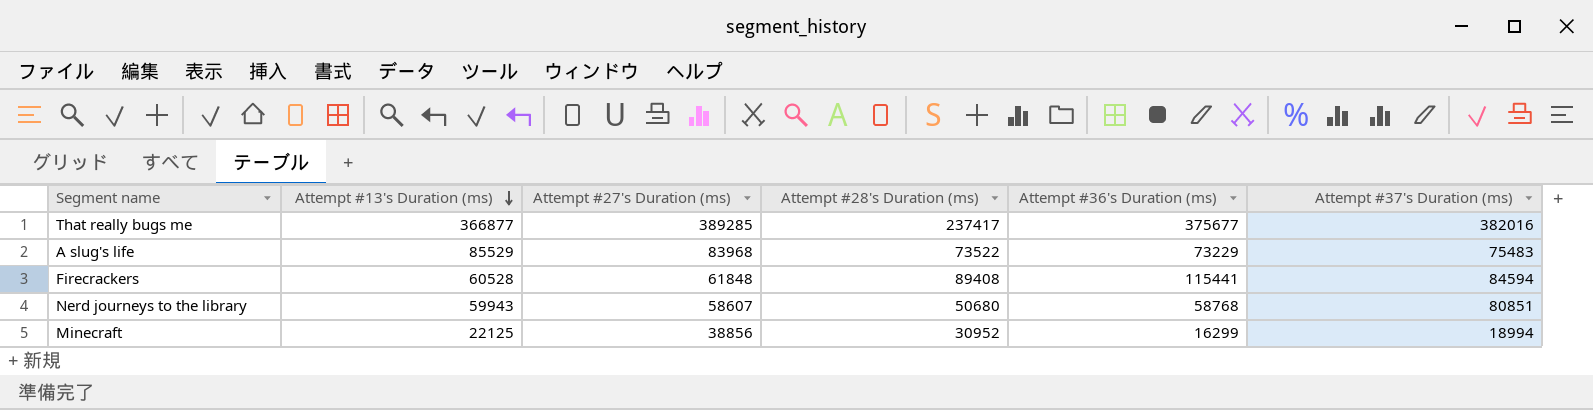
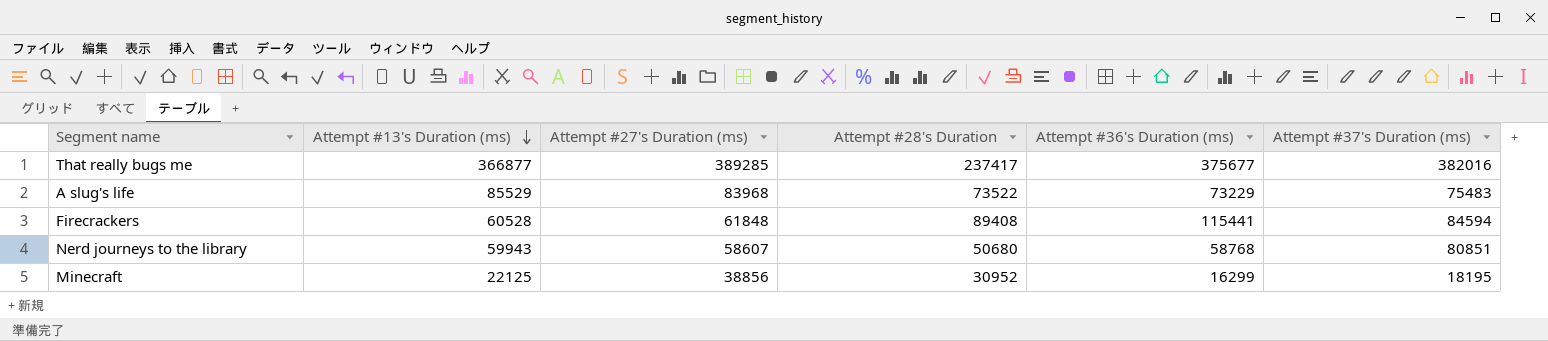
column name: Attempt #28's Duration (ms) -> Attempt #28's Duration
Minecraft | Attempt #37's Duration (ms): 18994 -> 18195

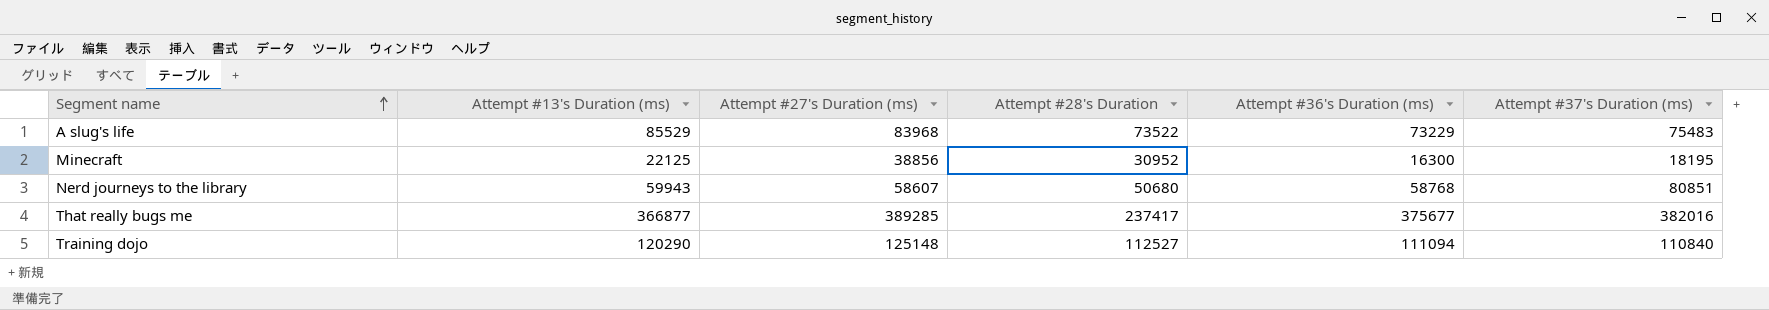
row order: Attempt #13's Duration (ms) descending -> Segment name ascending
row Firecrackers: 60528 | 61848 | 89408 | 115441 | 84594 -> none
Minecraft | Attempt #36's Duration (ms): 16299 -> 16300
row Training dojo: none -> 120290 | 125148 | 112527 | 111094 | 110840

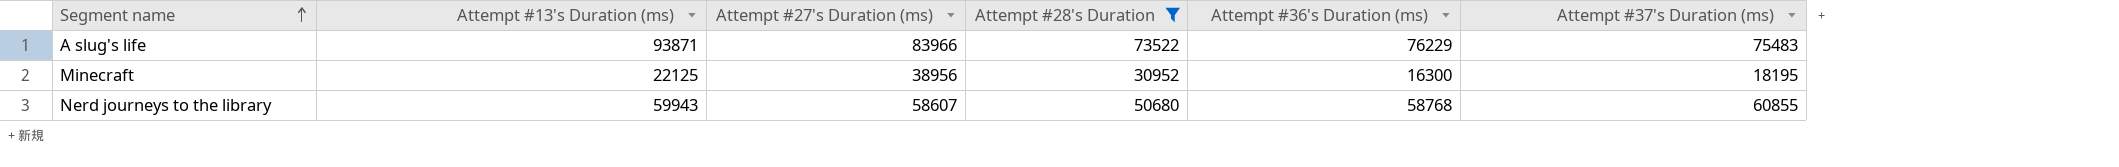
filter: none -> Attempt #28's Duration <= 73522
A slug's life | Attempt #13's Duration (ms): 85529 -> 93871
A slug's life | Attempt #27's Duration (ms): 83968 -> 83966
A slug's life | Attempt #36's Duration (ms): 73229 -> 76229
Minecraft | Attempt #27's Duration (ms): 38856 -> 38956
Nerd journeys to the library | Attempt #37's Duration (ms): 80851 -> 60855

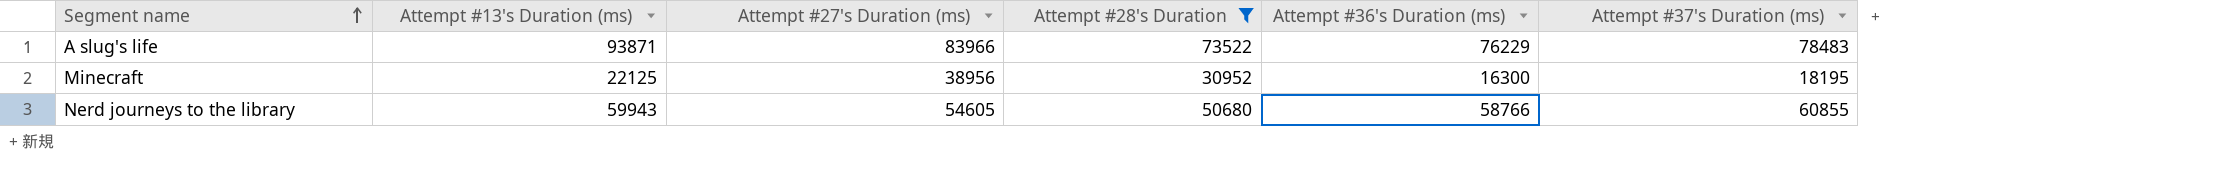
A slug's life | Attempt #37's Duration (ms): 75483 -> 78483
Nerd journeys to the library | Attempt #27's Duration (ms): 58607 -> 54605
Nerd journeys to the library | Attempt #36's Duration (ms): 58768 -> 58766

